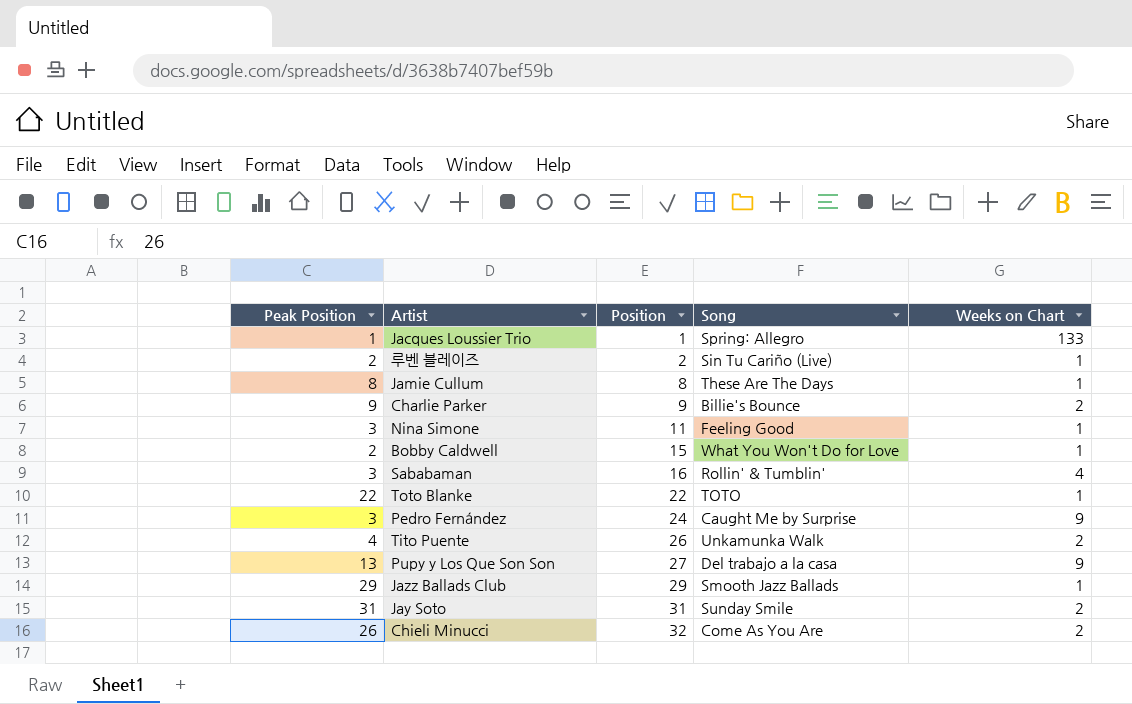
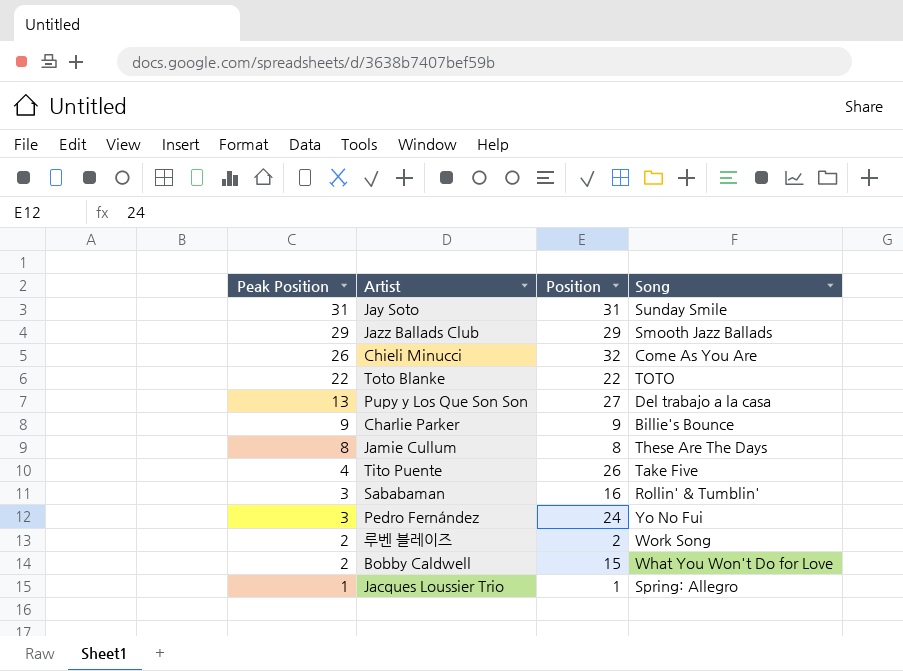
row order: Position ascending -> Peak Position descending
column Weeks on Chart | position: 5 -> none
row Nina Simone: 3 | 11 | Feeling Good | 1 -> none
Tito Puente | Song: Unkamunka Walk -> Take Five
Pedro Fernández | Song: Caught Me by Surprise -> Yo No Fui
루벤 블레이즈 | Song: Sin Tu Cariño (Live) -> Work Song

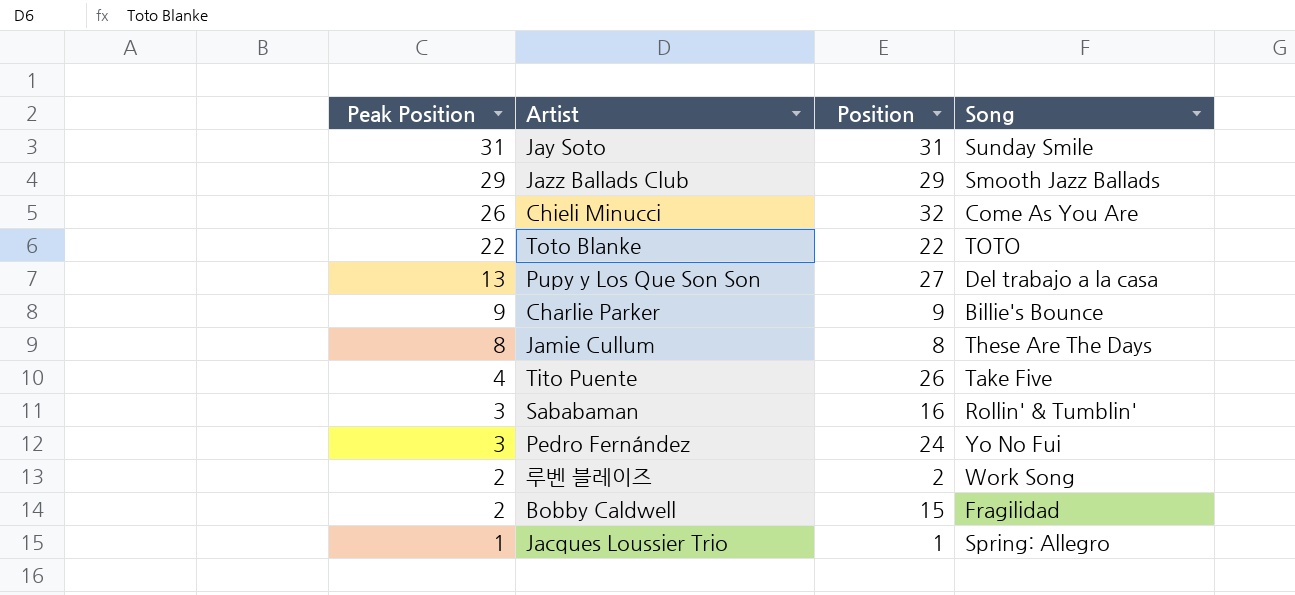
Bobby Caldwell | Song: What You Won't Do for Love -> Fragilidad

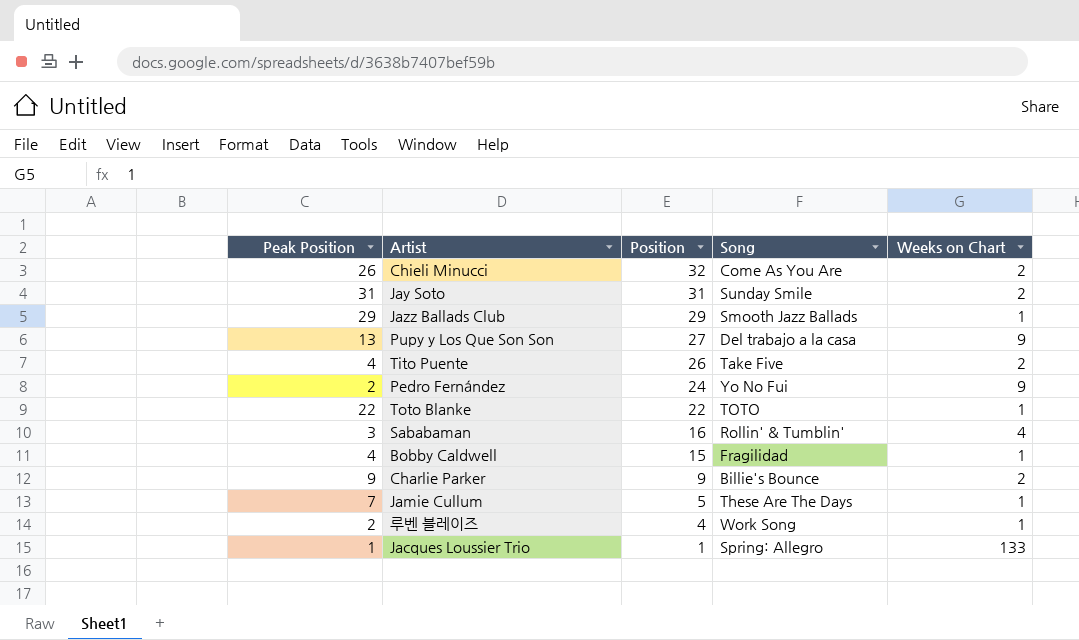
row order: Peak Position descending -> Position descending
column Weeks on Chart | position: none -> 5
Pedro Fernández | Peak Position: 3 -> 2
Bobby Caldwell | Peak Position: 2 -> 4
Jamie Cullum | Peak Position: 8 -> 7
Jamie Cullum | Position: 8 -> 5
루벤 블레이즈 | Position: 2 -> 4

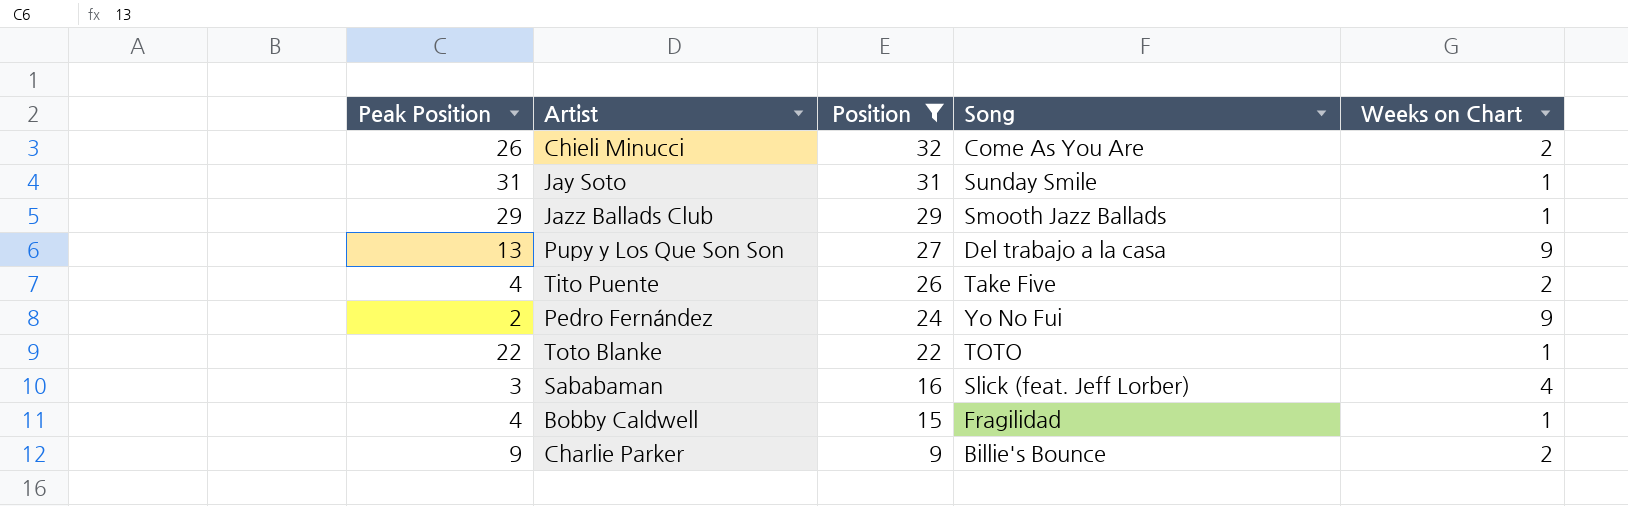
filter: none -> Position >= 9
Jay Soto | Weeks on Chart: 2 -> 1
Sababaman | Song: Rollin' & Tumblin' -> Slick (feat. Jeff Lorber)

